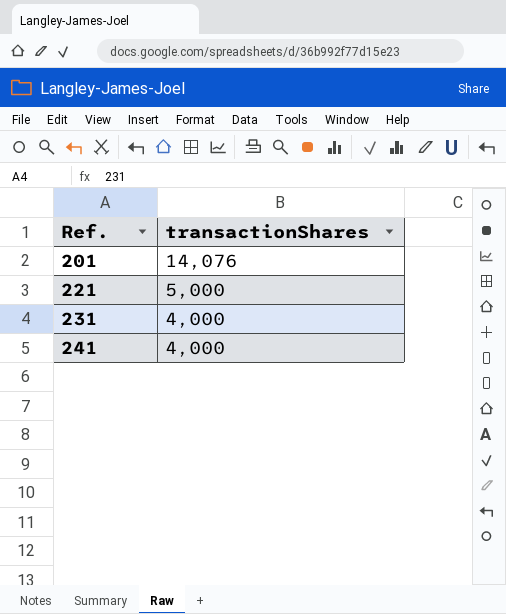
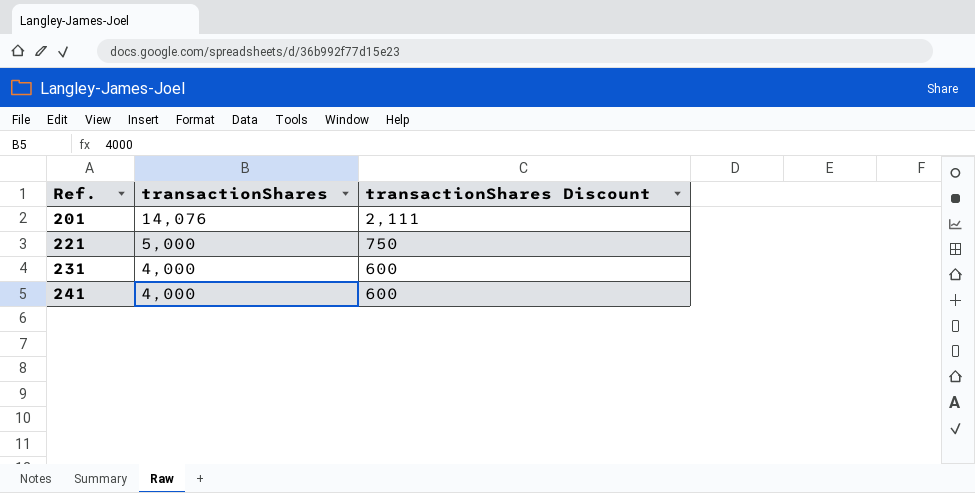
column transactionShares Discount | formula: none -> [transactionShares] * 0.15

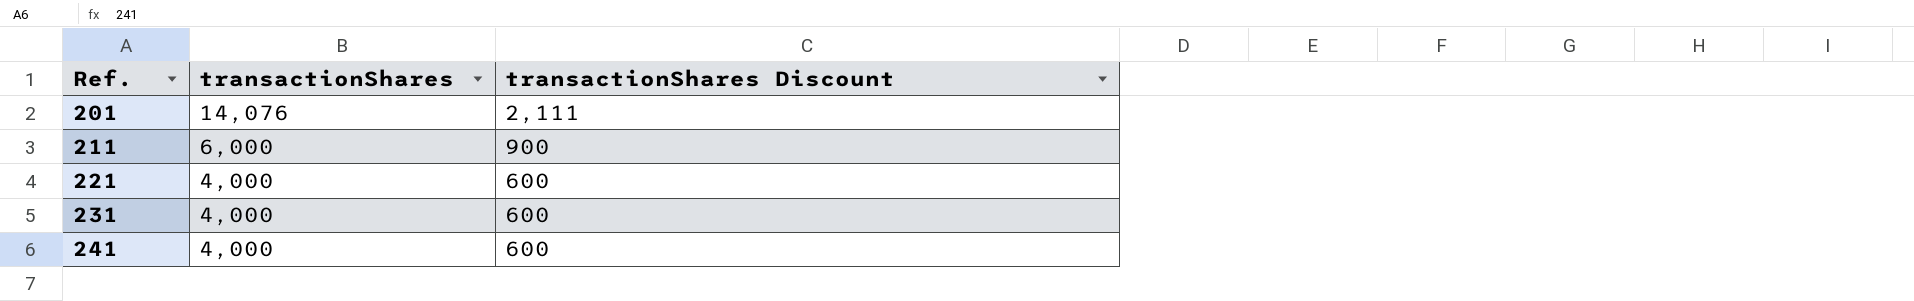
row 211: none -> 6,000 | 900
221 | transactionShares: 5,000 -> 4,000
221 | transactionShares Discount: 750 -> 600

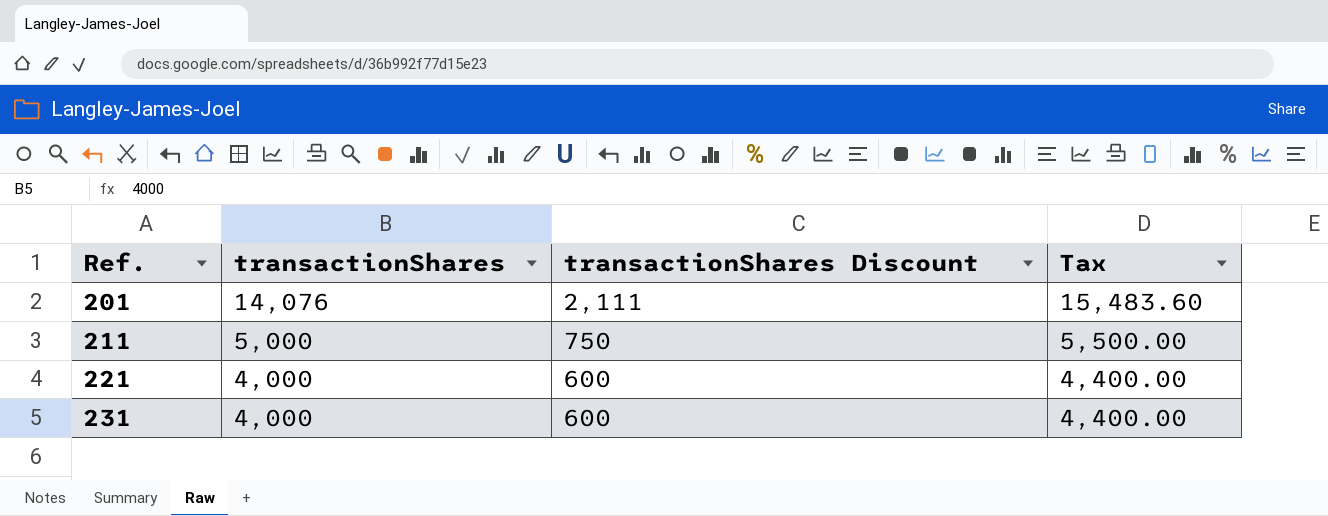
column Tax | formula: none -> [transactionShares] * 1.1
row 241: 4,000 | 600 -> none
211 | transactionShares: 6,000 -> 5,000
211 | transactionShares Discount: 900 -> 750

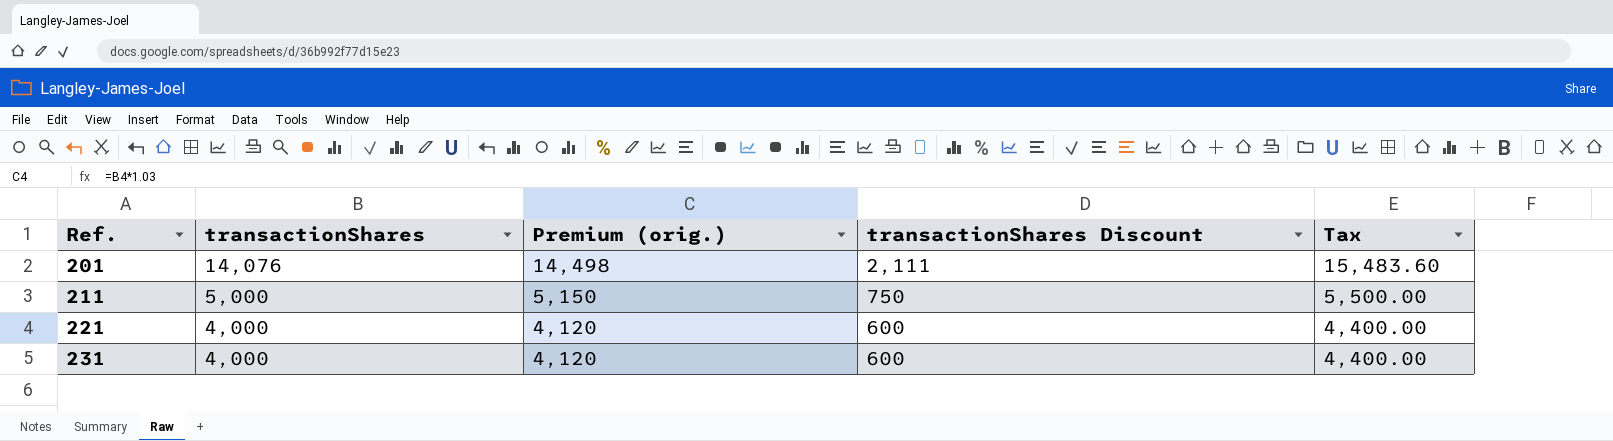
column Premium (orig.) | formula: none -> [transactionShares] * 1.03

